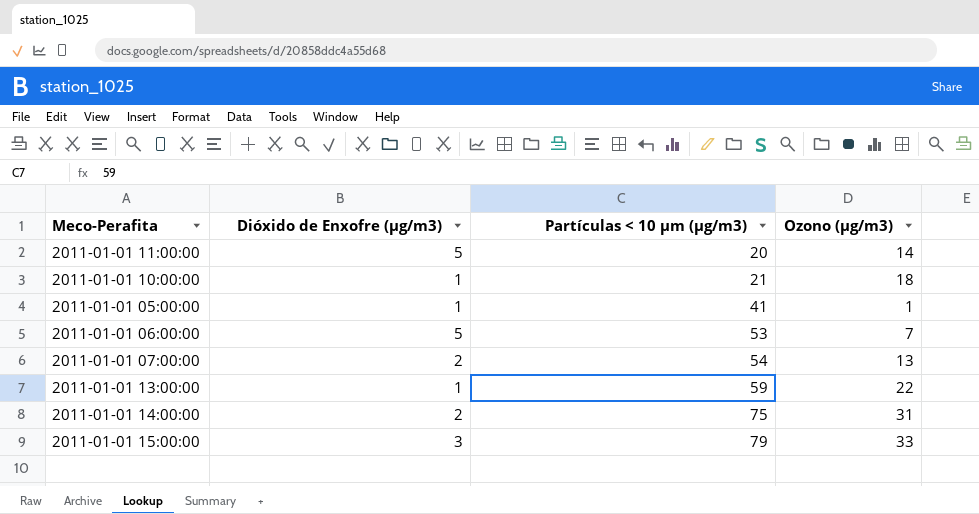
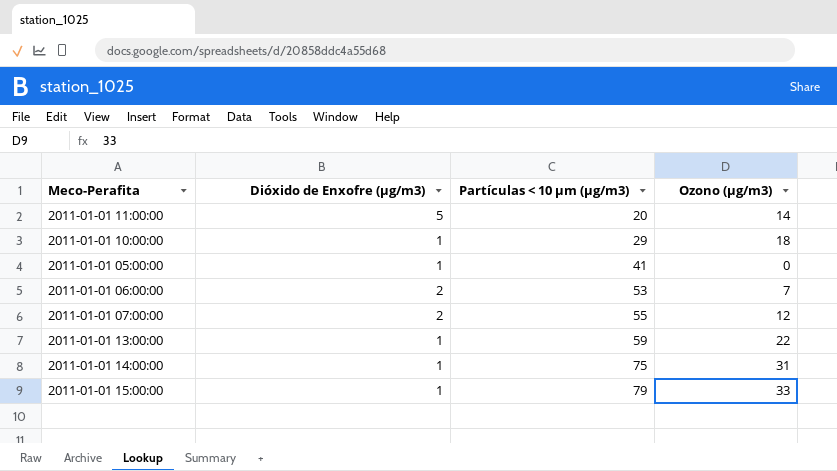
2011-01-01 10:00:00 | Partículas < 10 µm (µg/m3): 21 -> 29
2011-01-01 05:00:00 | Ozono (µg/m3): 1 -> 0
2011-01-01 06:00:00 | Dióxido de Enxofre (µg/m3): 5 -> 2
2011-01-01 07:00:00 | Partículas < 10 µm (µg/m3): 54 -> 55
2011-01-01 07:00:00 | Ozono (µg/m3): 13 -> 12
2011-01-01 14:00:00 | Dióxido de Enxofre (µg/m3): 2 -> 1
2011-01-01 15:00:00 | Dióxido de Enxofre (µg/m3): 3 -> 1

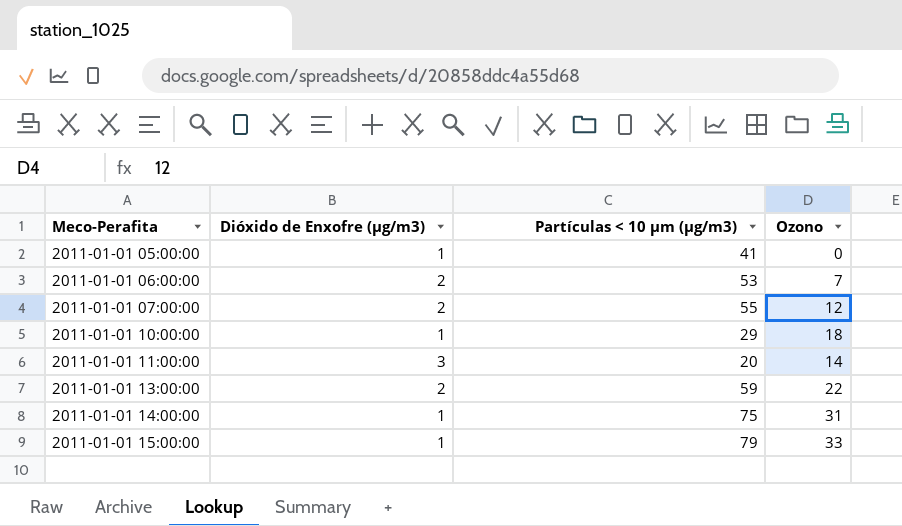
row order: Partículas < 10 µm (µg/m3) ascending -> Meco-Perafita ascending
column name: Ozono (µg/m3) -> Ozono
2011-01-01 11:00:00 | Dióxido de Enxofre (µg/m3): 5 -> 3
2011-01-01 13:00:00 | Dióxido de Enxofre (µg/m3): 1 -> 2

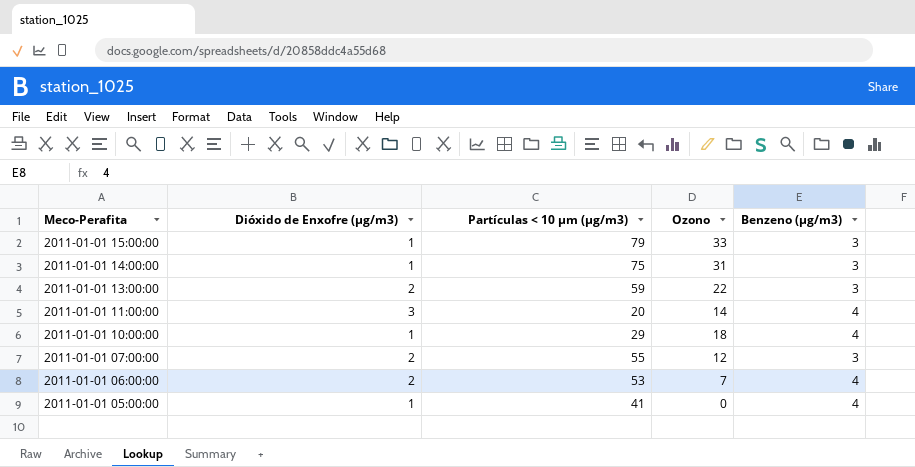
row order: Meco-Perafita ascending -> Meco-Perafita descending
column Benzeno (µg/m3) | position: none -> 5

